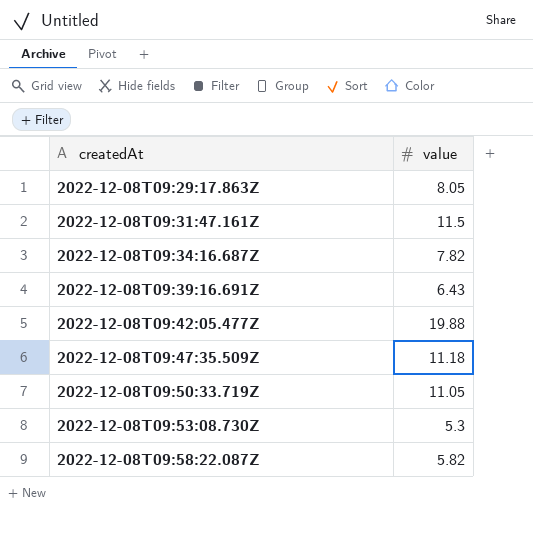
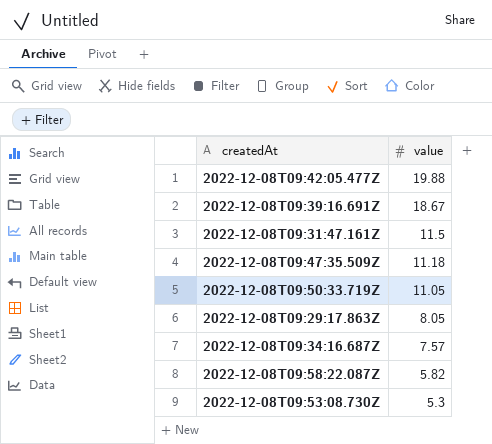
row order: createdAt ascending -> value descending
2022-12-08T09:39:16.691Z | value: 6.43 -> 18.67
2022-12-08T09:34:16.687Z | value: 7.82 -> 7.57

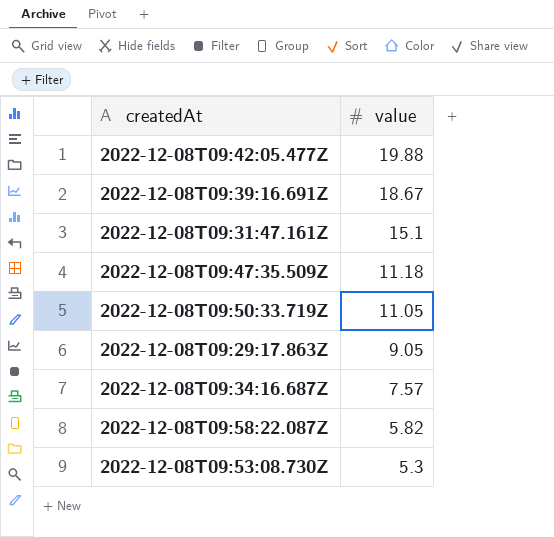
2022-12-08T09:31:47.161Z | value: 11.5 -> 15.1
2022-12-08T09:29:17.863Z | value: 8.05 -> 9.05

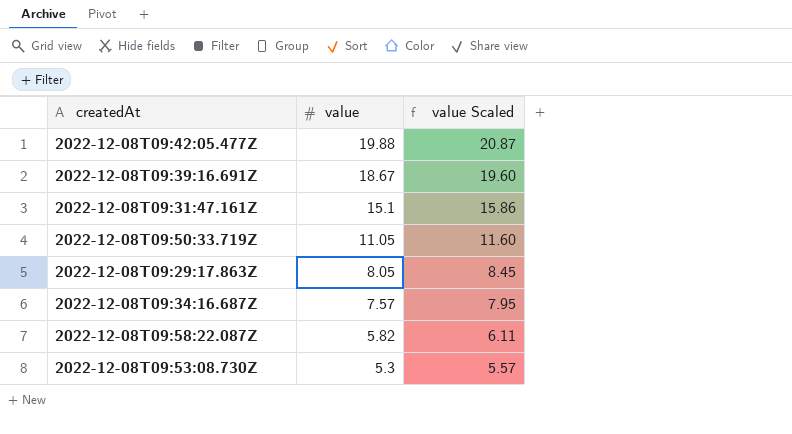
column value Scaled | formula: none -> [value] * 1.05
row 2022-12-08T09:47:35.509Z: 11.18 -> none
2022-12-08T09:29:17.863Z | value: 9.05 -> 8.05

